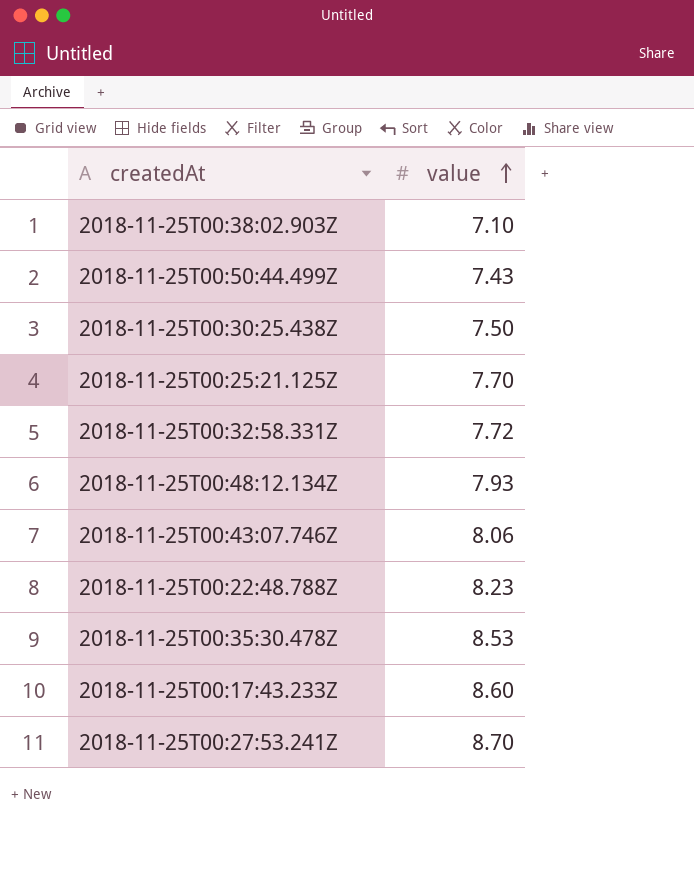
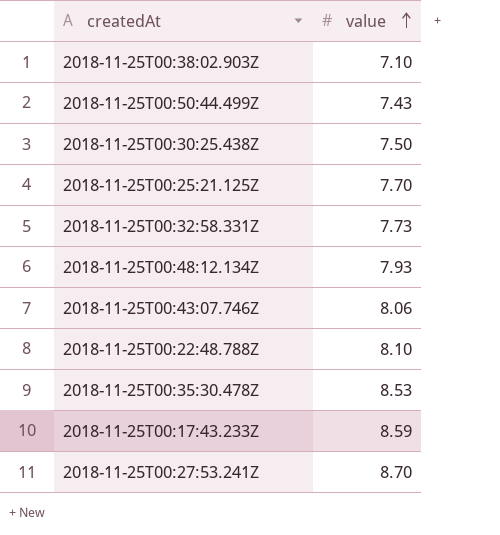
2018-11-25T00:32:58.331Z | value: 7.72 -> 7.73
2018-11-25T00:22:48.788Z | value: 8.23 -> 8.10
2018-11-25T00:17:43.233Z | value: 8.60 -> 8.59

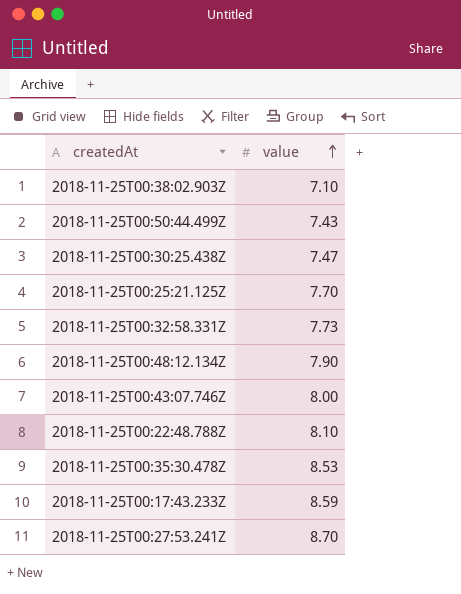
2018-11-25T00:30:25.438Z | value: 7.50 -> 7.47
2018-11-25T00:48:12.134Z | value: 7.93 -> 7.90
2018-11-25T00:43:07.746Z | value: 8.06 -> 8.00

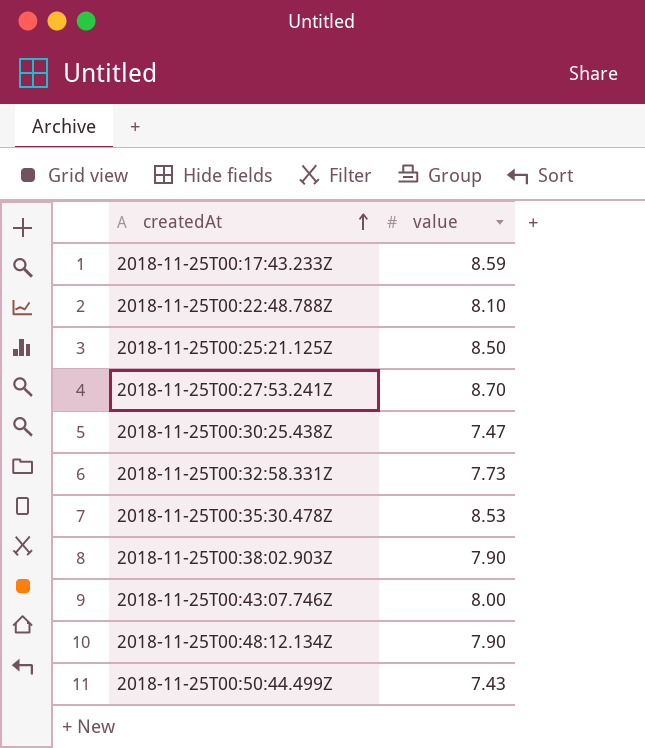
row order: value ascending -> createdAt ascending
2018-11-25T00:25:21.125Z | value: 7.70 -> 8.50
2018-11-25T00:38:02.903Z | value: 7.10 -> 7.90

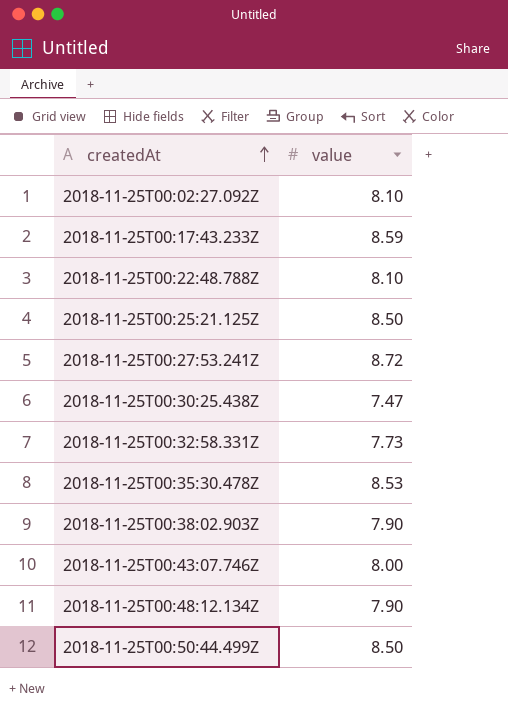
row 2018-11-25T00:02:27.092Z: none -> 8.10
2018-11-25T00:27:53.241Z | value: 8.70 -> 8.72
2018-11-25T00:50:44.499Z | value: 7.43 -> 8.50

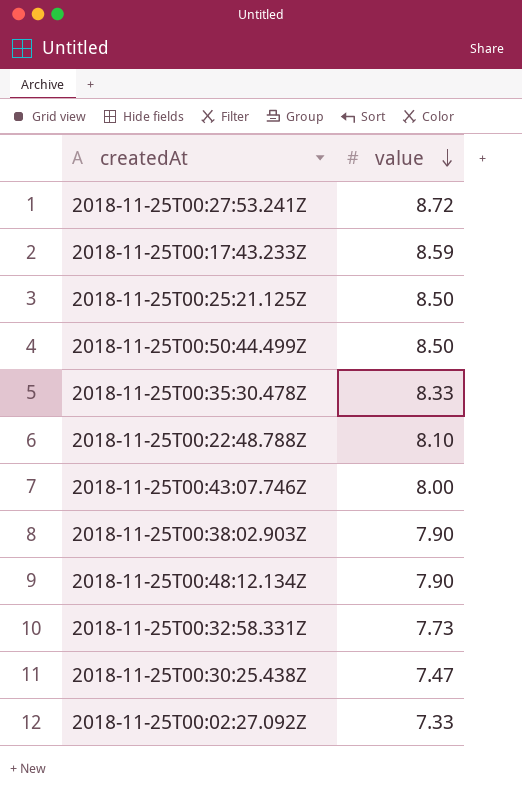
row order: createdAt ascending -> value descending
2018-11-25T00:35:30.478Z | value: 8.53 -> 8.33
2018-11-25T00:02:27.092Z | value: 8.10 -> 7.33

